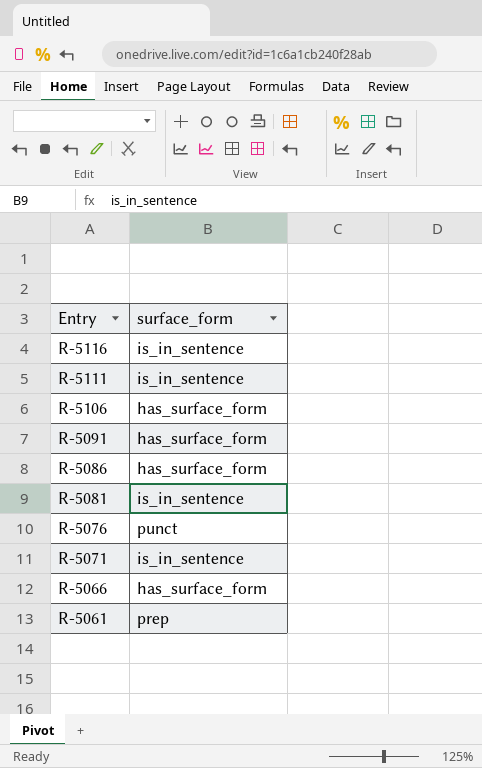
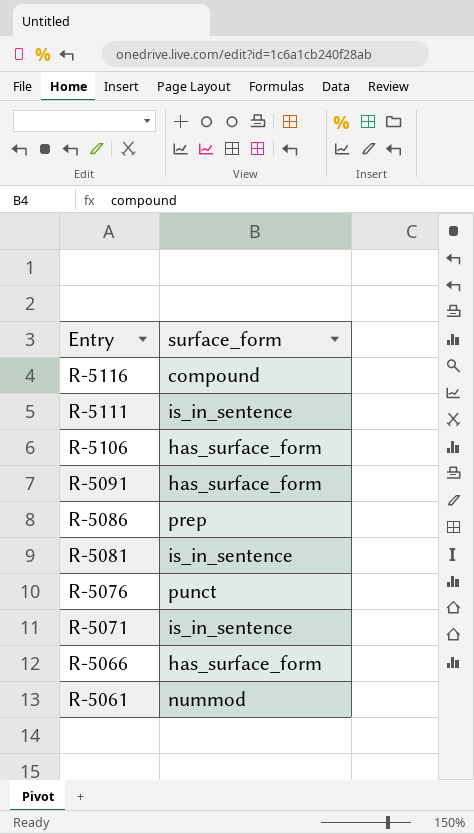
R-5116 | surface_form: is_in_sentence -> compound
R-5086 | surface_form: has_surface_form -> prep
R-5061 | surface_form: prep -> nummod

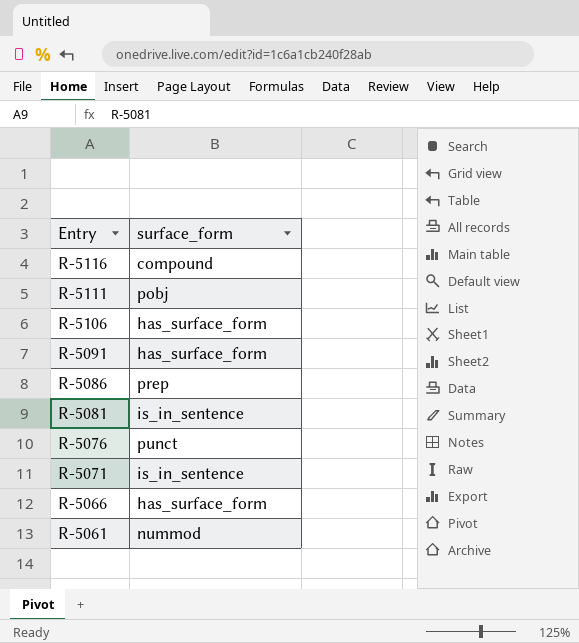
R-5111 | surface_form: is_in_sentence -> pobj

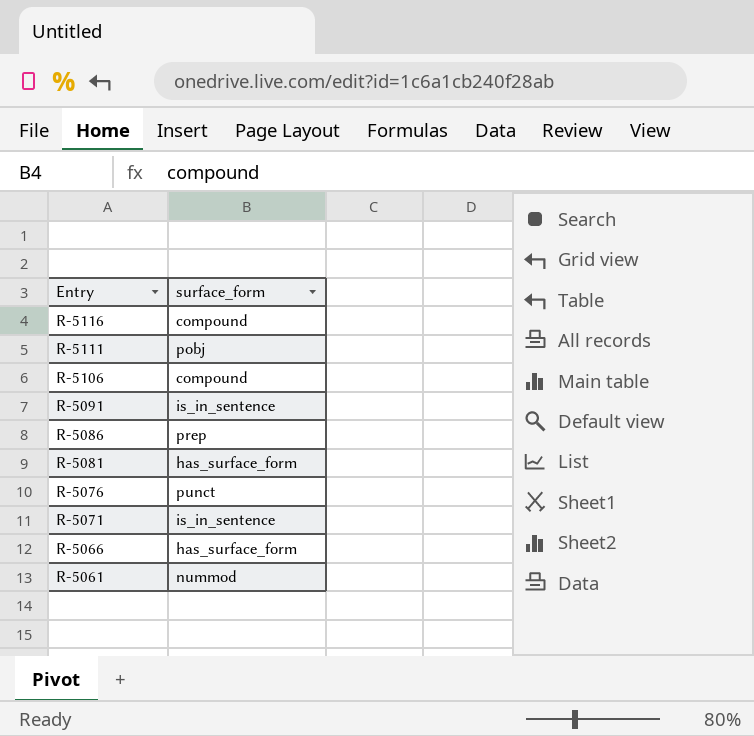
R-5106 | surface_form: has_surface_form -> compound
R-5091 | surface_form: has_surface_form -> is_in_sentence
R-5081 | surface_form: is_in_sentence -> has_surface_form

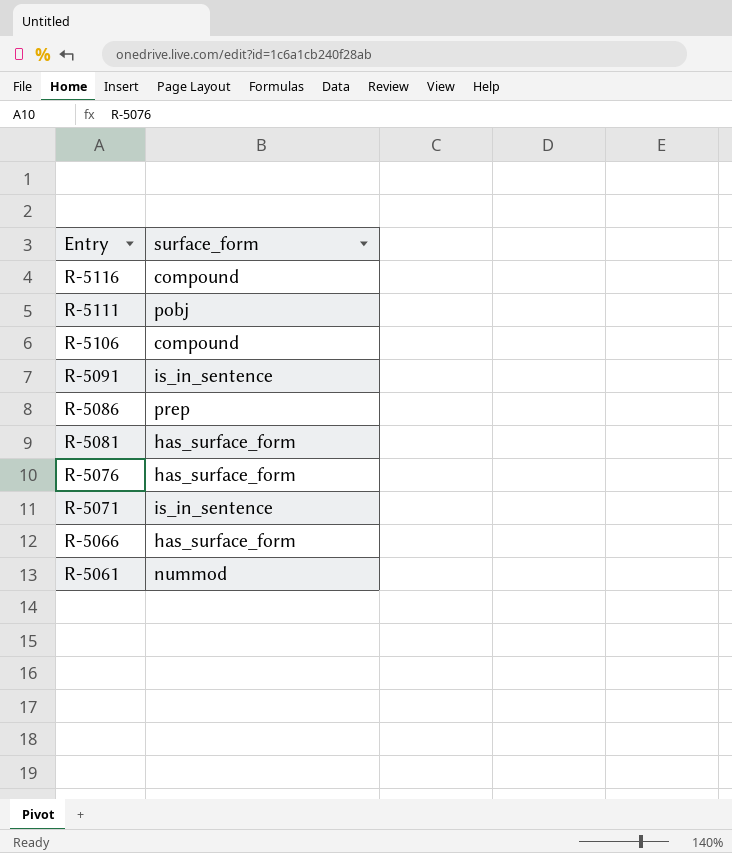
R-5076 | surface_form: punct -> has_surface_form

